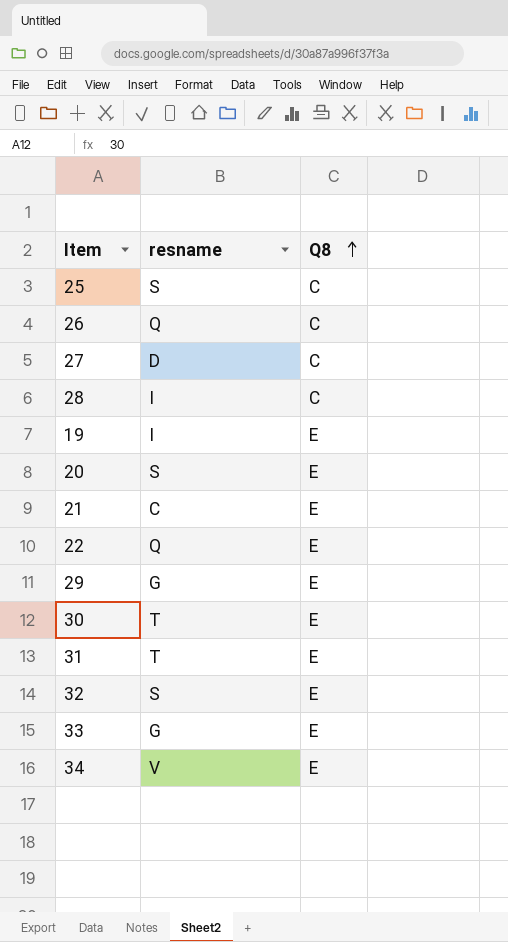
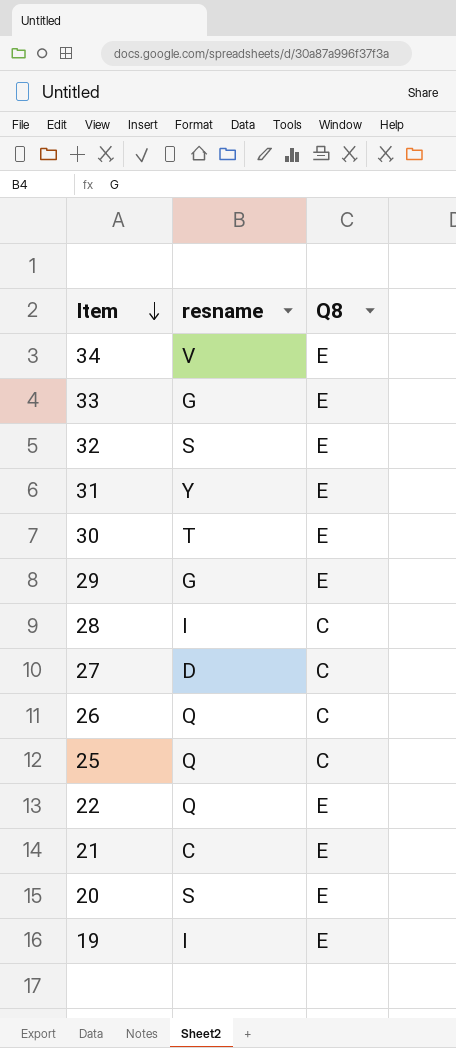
row order: Q8 ascending -> Item descending
31 | resname: T -> Y
25 | resname: S -> Q

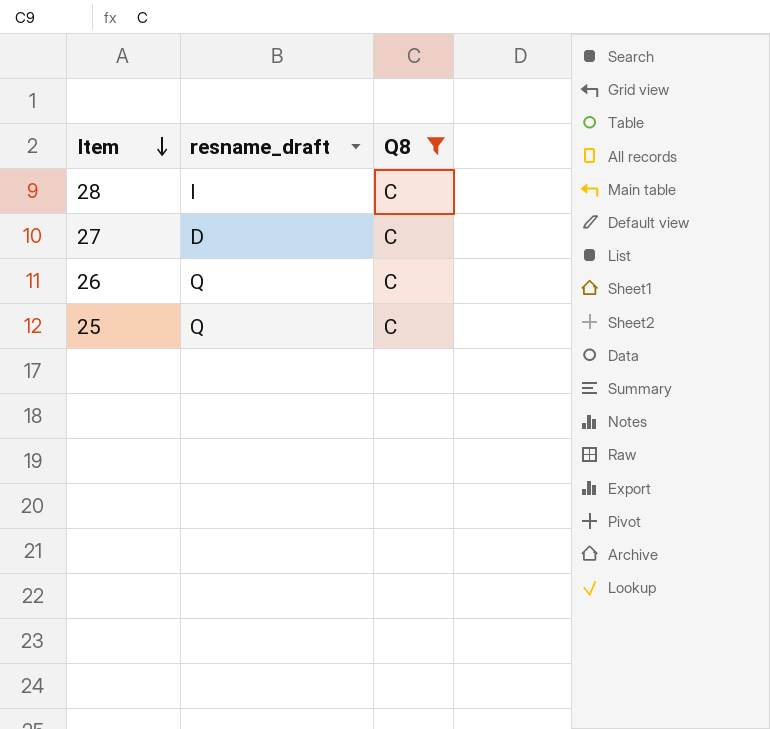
filter: none -> Q8 = C
column name: resname -> resname_draft

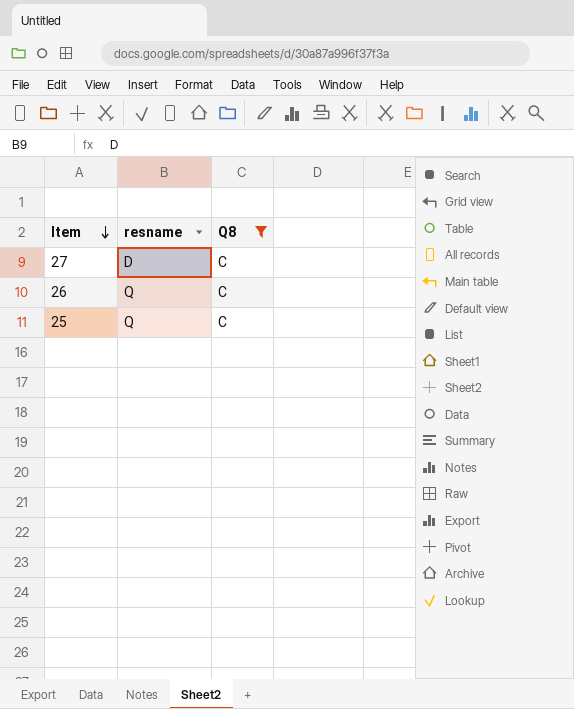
column name: resname_draft -> resname
row 28: I | C -> none

